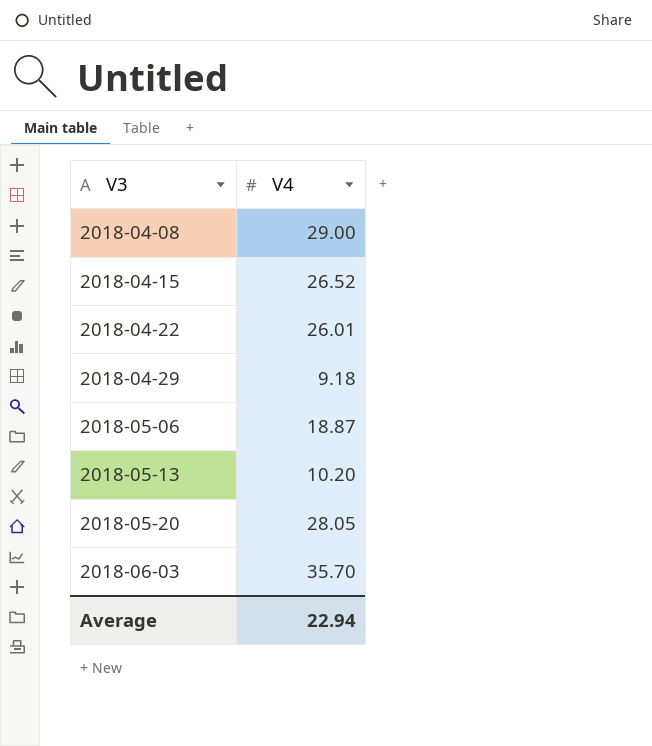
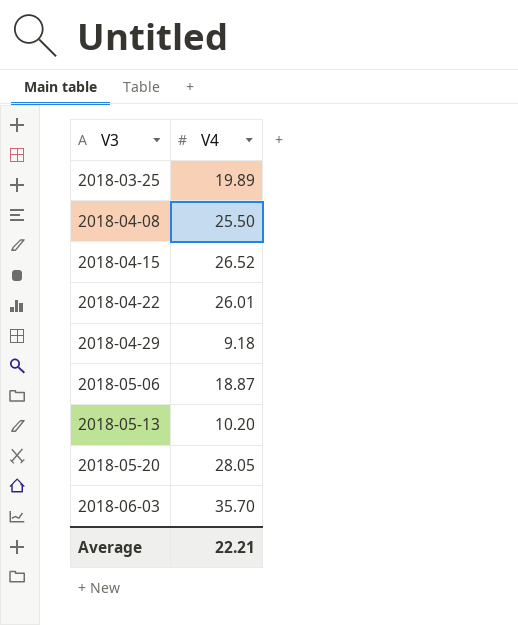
row 2018-03-25: none -> 19.89
2018-04-08 | V4: 29.00 -> 25.50
Average | V4: 22.94 -> 22.21

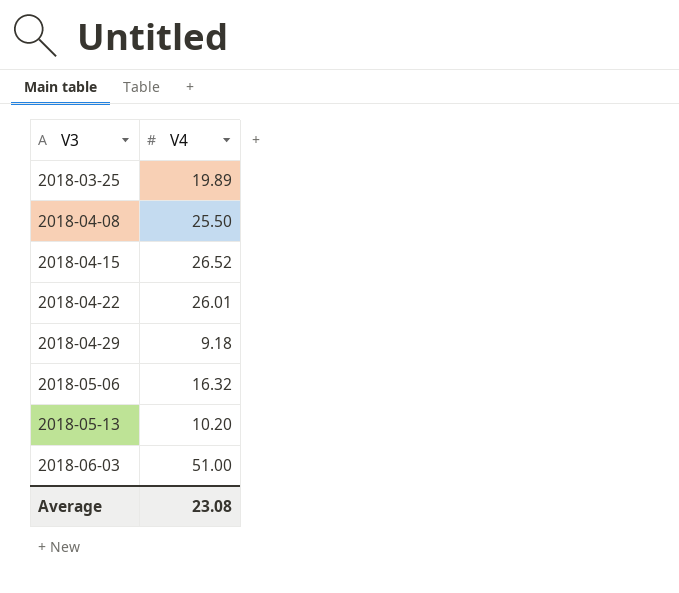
row 2018-05-20: 28.05 -> none
2018-05-06 | V4: 18.87 -> 16.32
2018-06-03 | V4: 35.70 -> 51.00
Average | V4: 22.21 -> 23.08

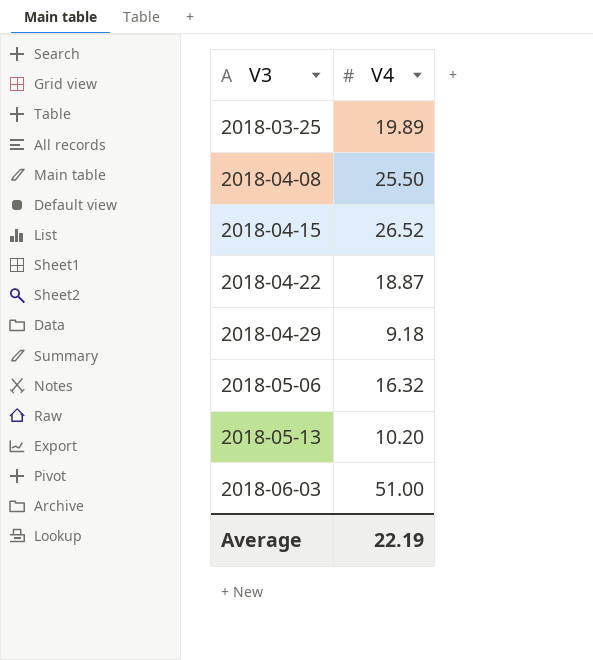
2018-04-22 | V4: 26.01 -> 18.87
Average | V4: 23.08 -> 22.19

